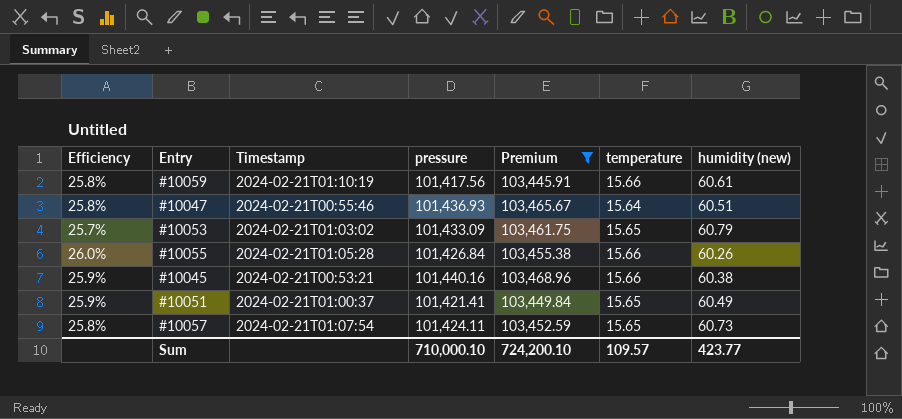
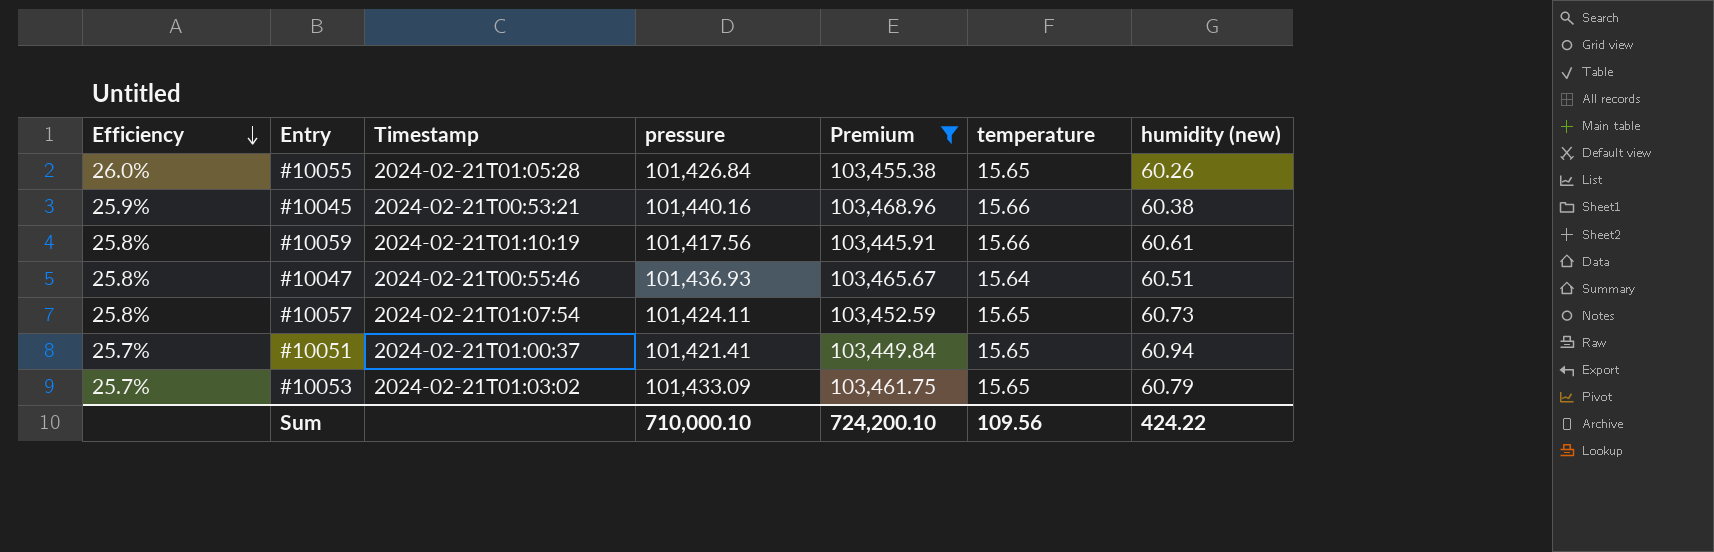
row order: none -> Efficiency descending
#10055 | temperature: 15.66 -> 15.65
#10051 | Efficiency: 25.9% -> 25.7%
#10051 | humidity (new): 60.49 -> 60.94
Sum | temperature: 109.57 -> 109.56
Sum | humidity (new): 423.77 -> 424.22

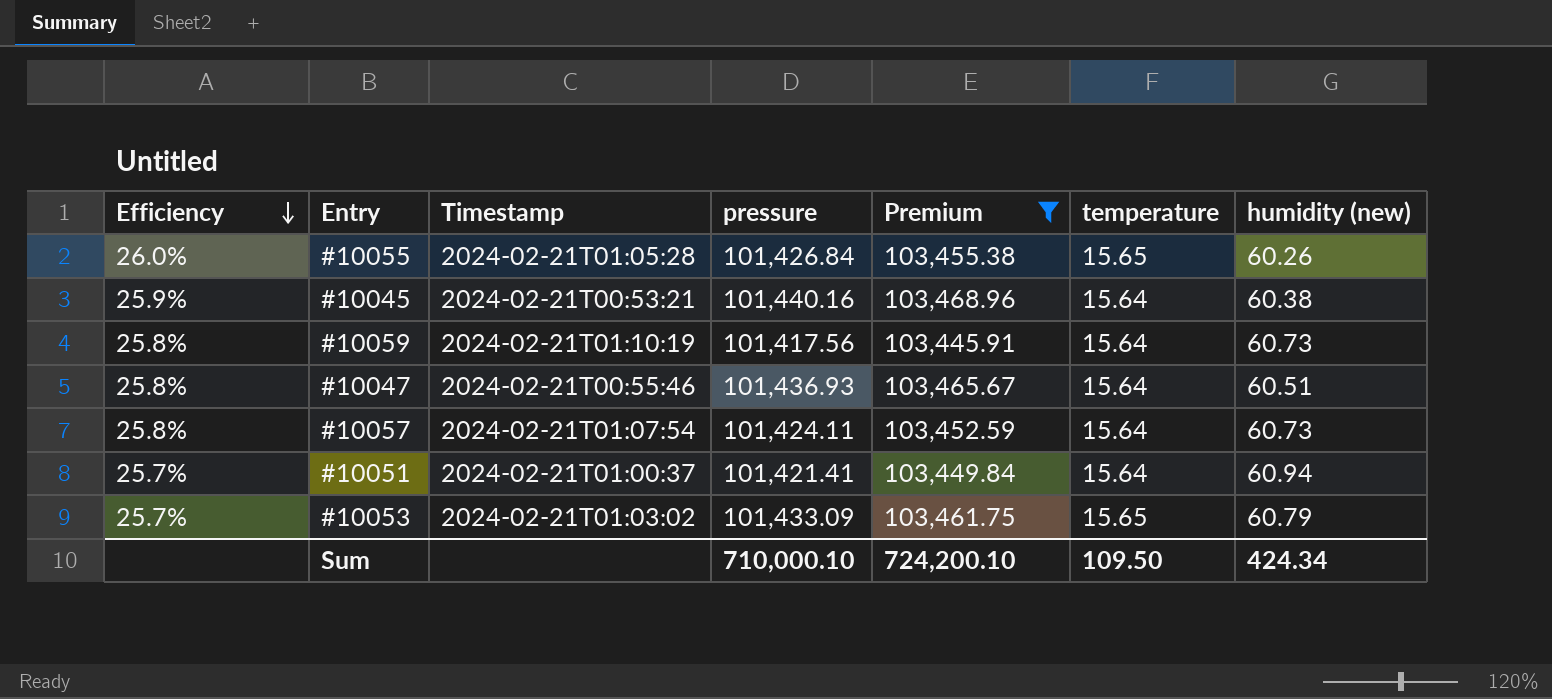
#10045 | temperature: 15.66 -> 15.64
#10059 | temperature: 15.66 -> 15.64
#10059 | humidity (new): 60.61 -> 60.73
#10057 | temperature: 15.65 -> 15.64
#10051 | temperature: 15.65 -> 15.64
Sum | temperature: 109.56 -> 109.50
Sum | humidity (new): 424.22 -> 424.34

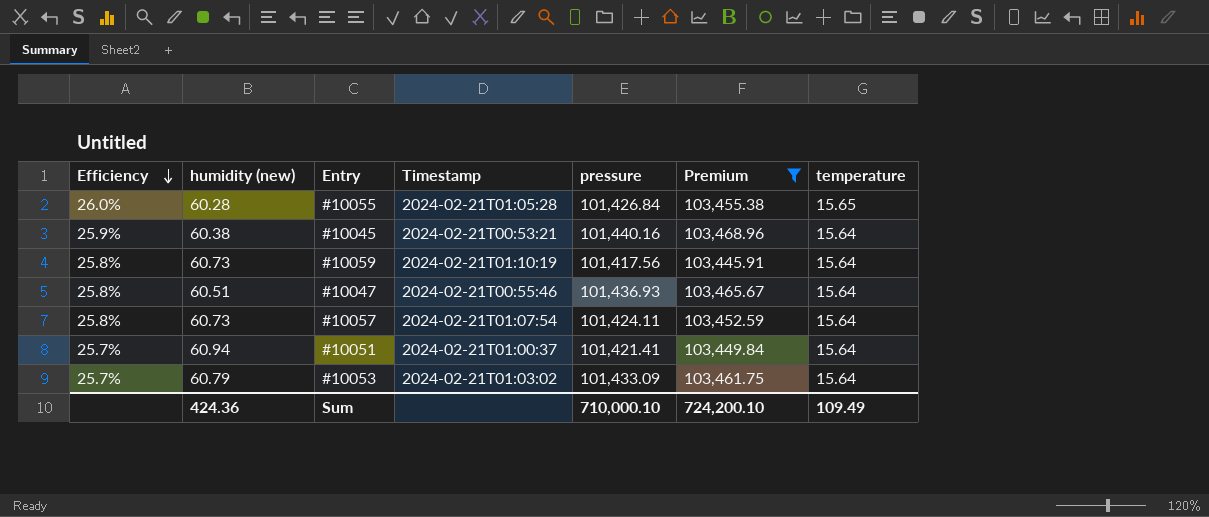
column humidity (new) | position: 7 -> 2
#10055 | humidity (new): 60.26 -> 60.28
#10053 | temperature: 15.65 -> 15.64
Sum | humidity (new): 424.34 -> 424.36
Sum | temperature: 109.50 -> 109.49

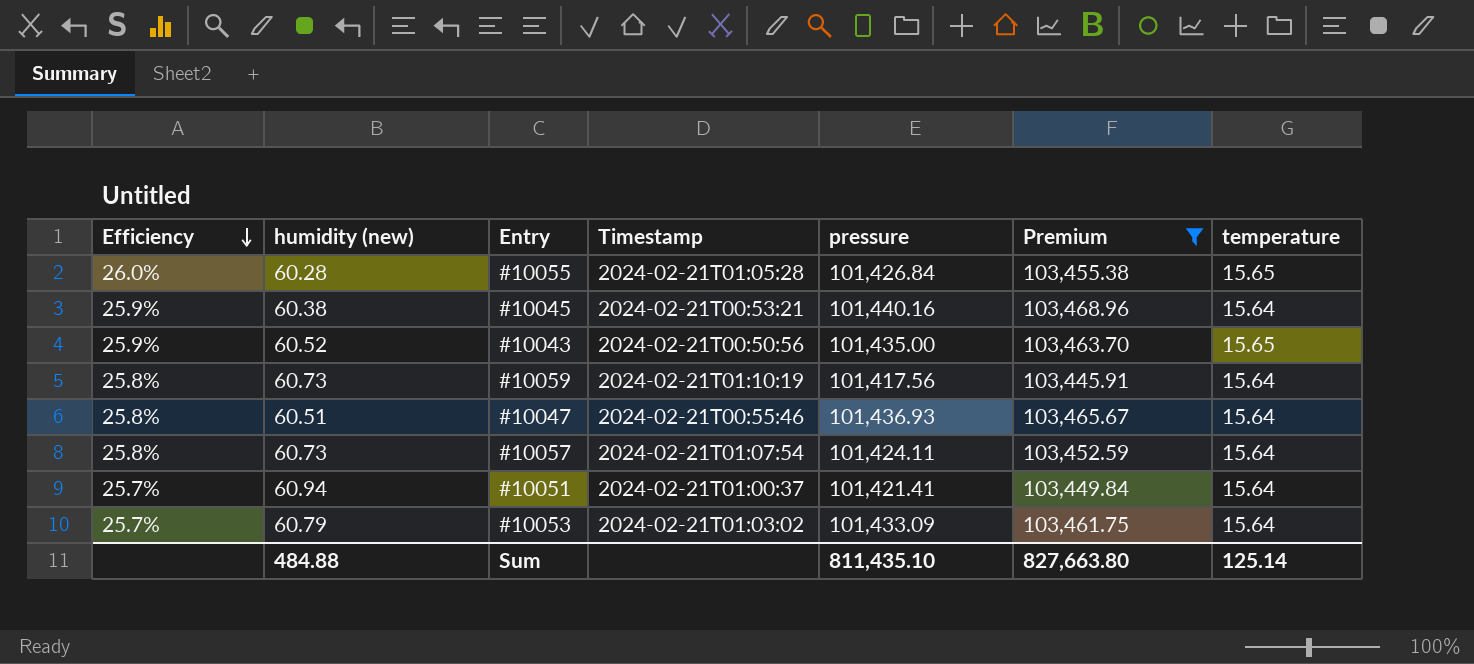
row #10043: none -> 25.9% | 60.52 | 2024-02-21T00:50:56 | 101,435.00 | 103,463.70 | 15.65
Sum | humidity (new): 424.36 -> 484.88
Sum | pressure: 710,000.10 -> 811,435.10
Sum | Premium: 724,200.10 -> 827,663.80
Sum | temperature: 109.49 -> 125.14

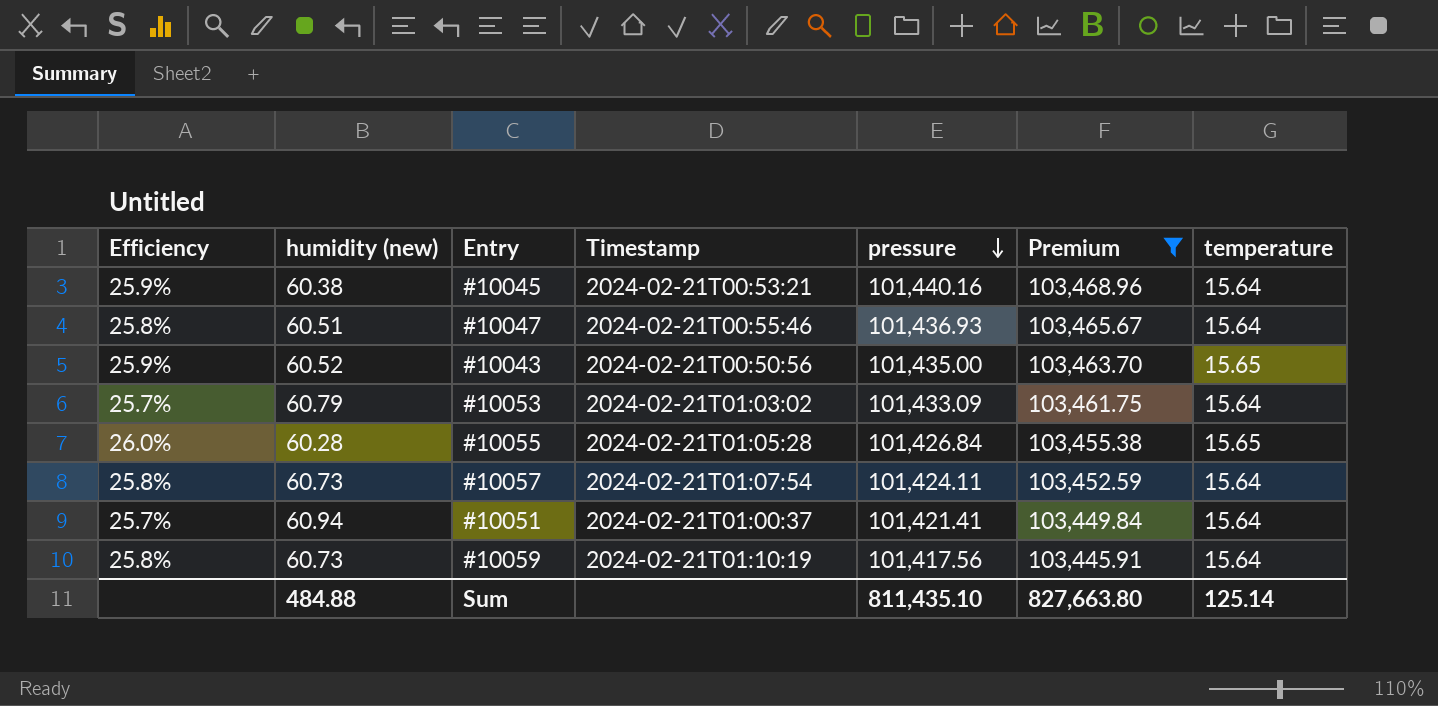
row order: Efficiency descending -> pressure descending

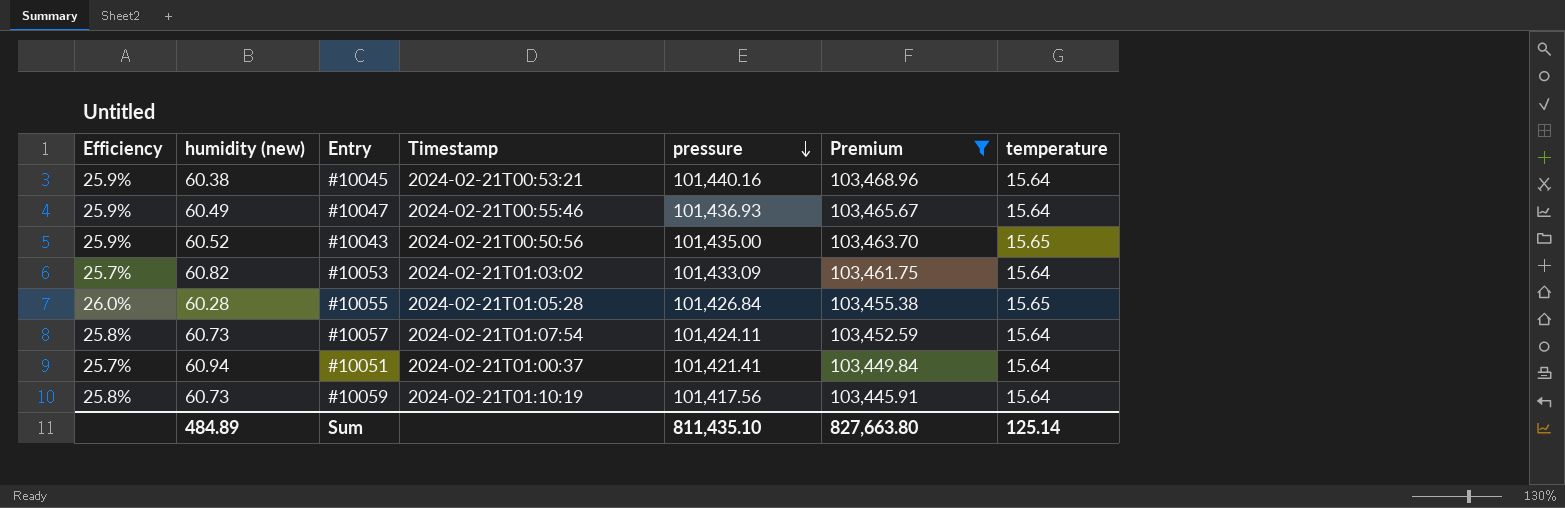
#10047 | Efficiency: 25.8% -> 25.9%
#10047 | humidity (new): 60.51 -> 60.49
#10053 | humidity (new): 60.79 -> 60.82
Sum | humidity (new): 484.88 -> 484.89

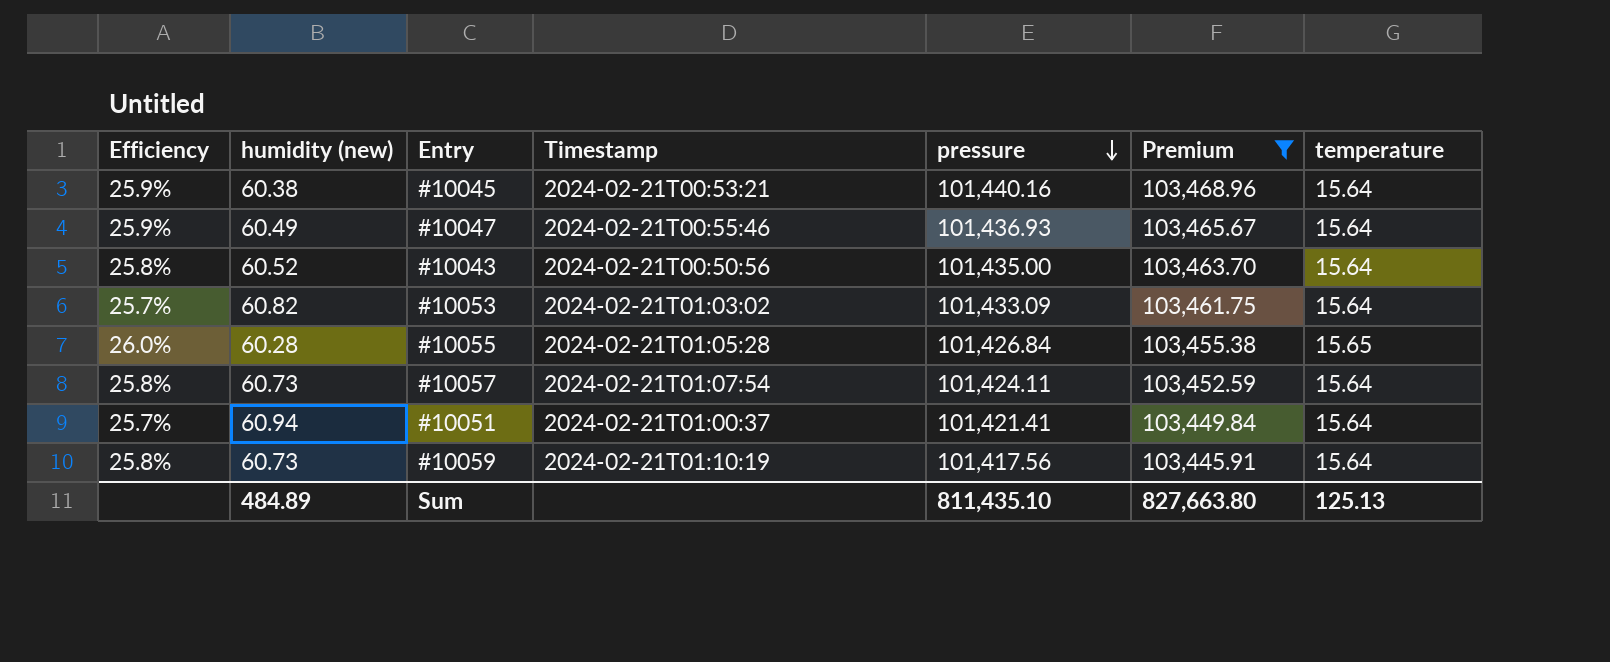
#10043 | Efficiency: 25.9% -> 25.8%
#10043 | temperature: 15.65 -> 15.64
Sum | temperature: 125.14 -> 125.13

